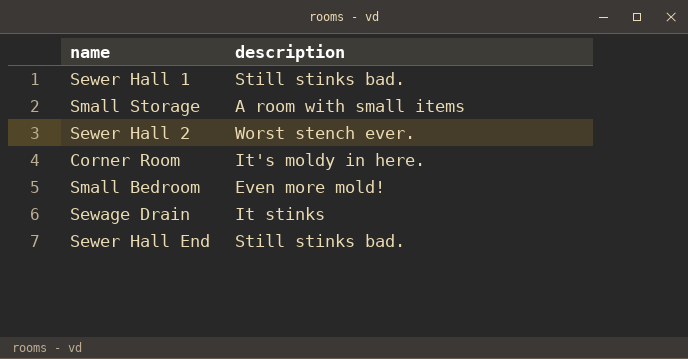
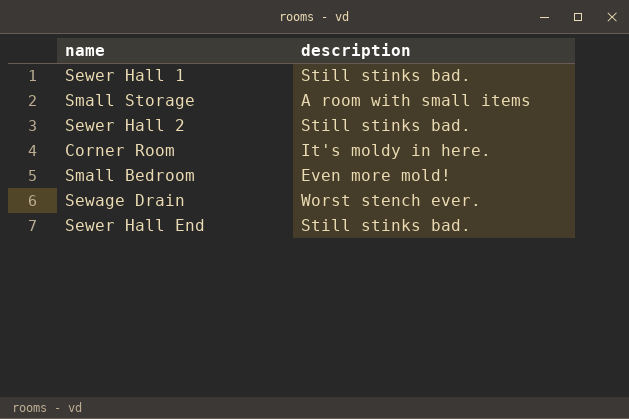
Sewer Hall 2 | description: Worst stench ever. -> Still stinks bad.
Sewage Drain | description: It stinks -> Worst stench ever.

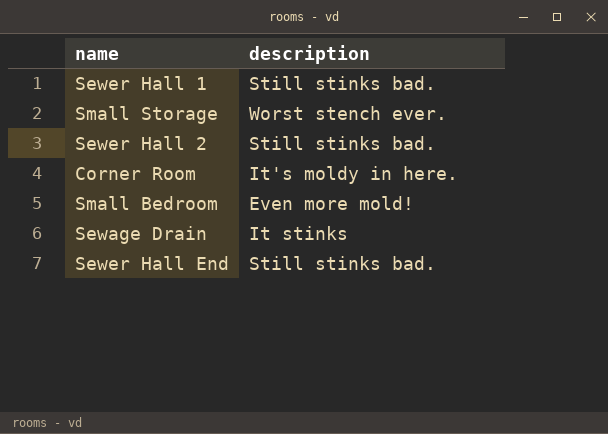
Small Storage | description: A room with small items -> Worst stench ever.
Sewage Drain | description: Worst stench ever. -> It stinks

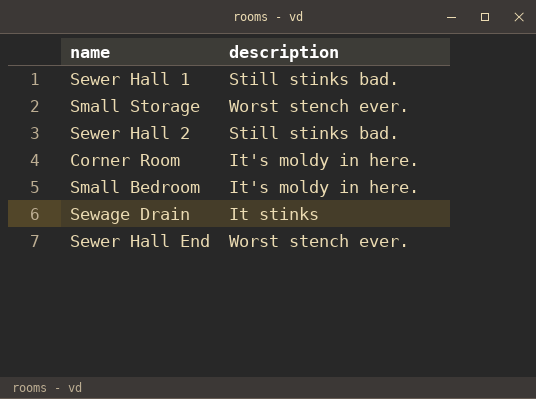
Small Bedroom | description: Even more mold! -> It's moldy in here.
Sewer Hall End | description: Still stinks bad. -> Worst stench ever.

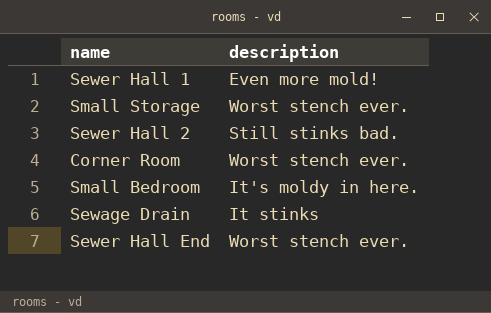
Sewer Hall 1 | description: Still stinks bad. -> Even more mold!
Corner Room | description: It's moldy in here. -> Worst stench ever.

